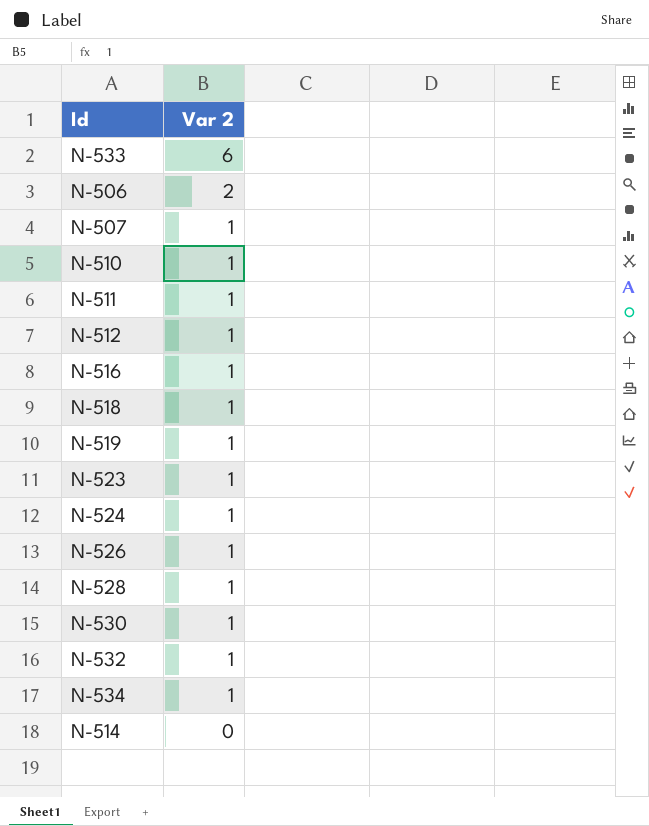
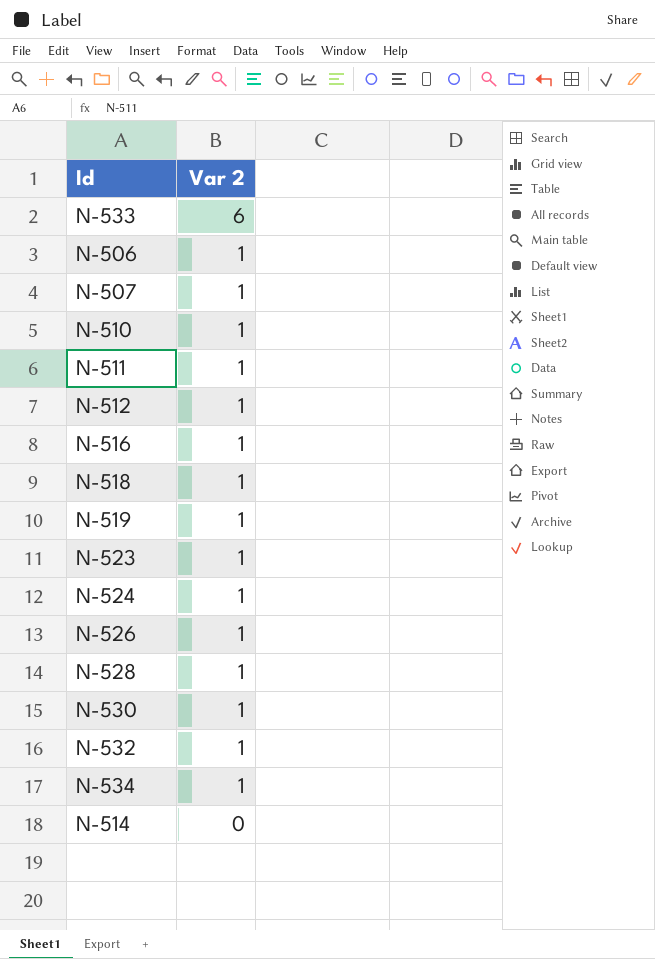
N-506 | Var 2: 2 -> 1

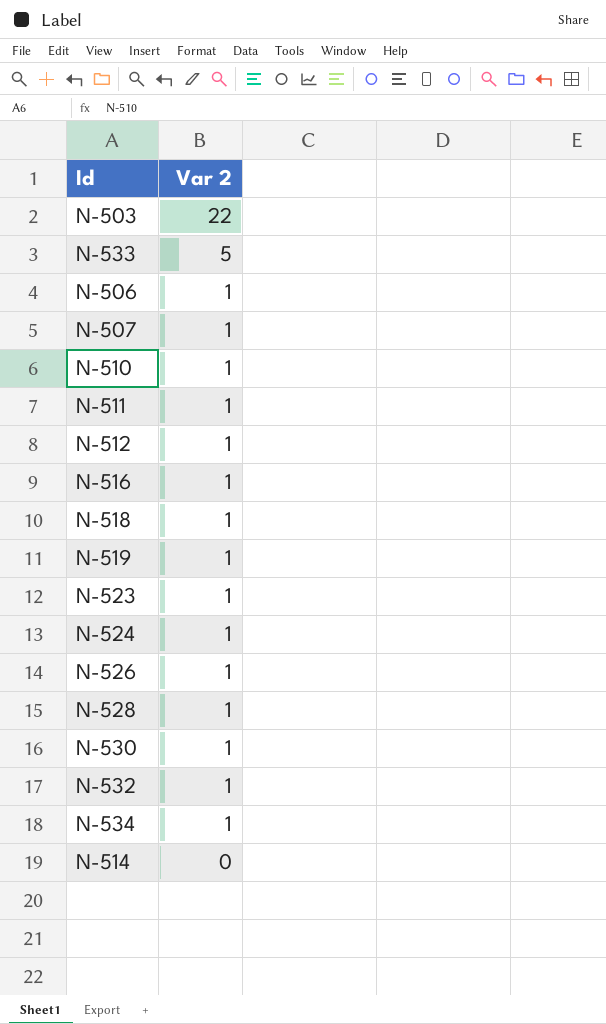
row N-503: none -> 22
N-533 | Var 2: 6 -> 5

